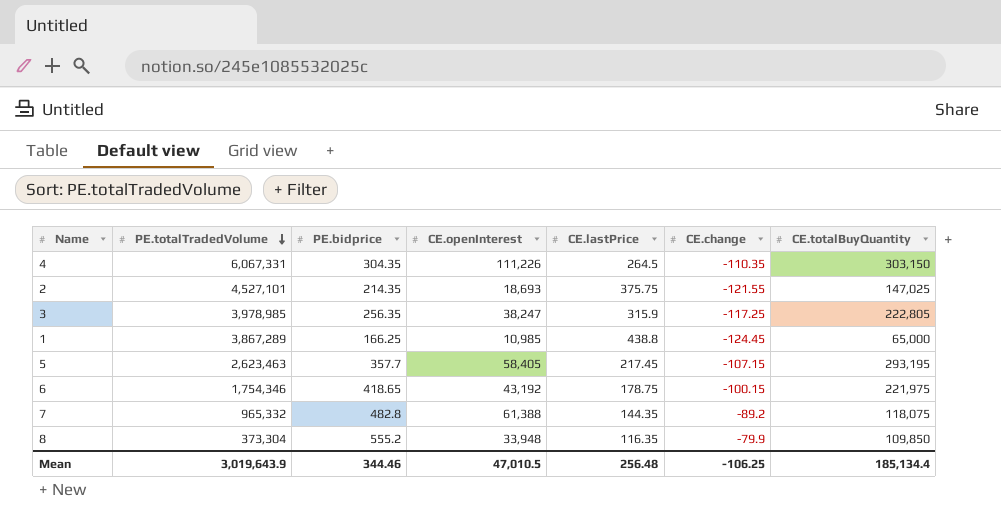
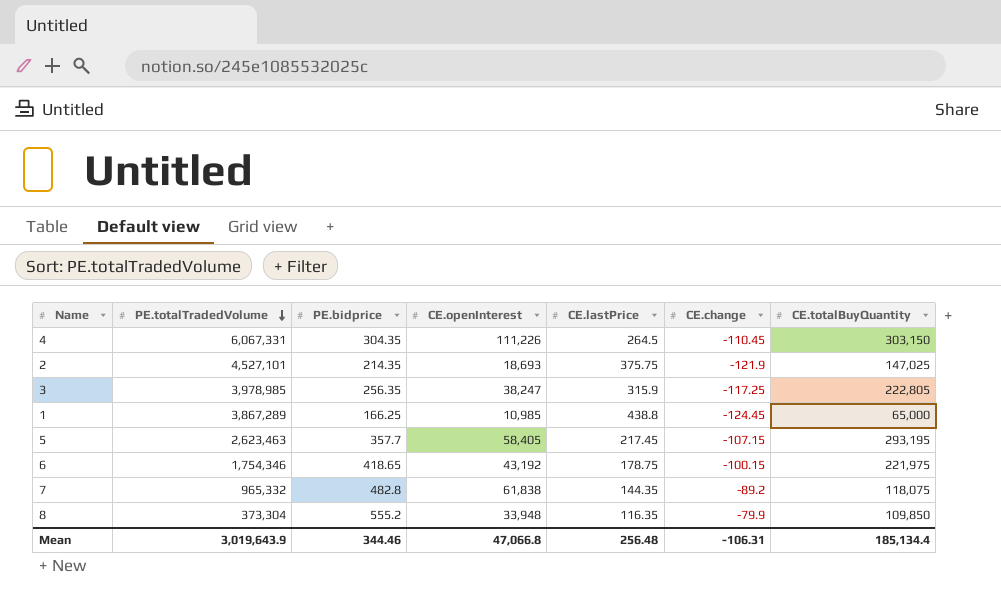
4 | CE.change: -110.35 -> -110.45
2 | CE.change: -121.55 -> -121.9
7 | CE.openInterest: 61,388 -> 61,838
Mean | CE.openInterest: 47,010.5 -> 47,066.8
Mean | CE.change: -106.25 -> -106.31

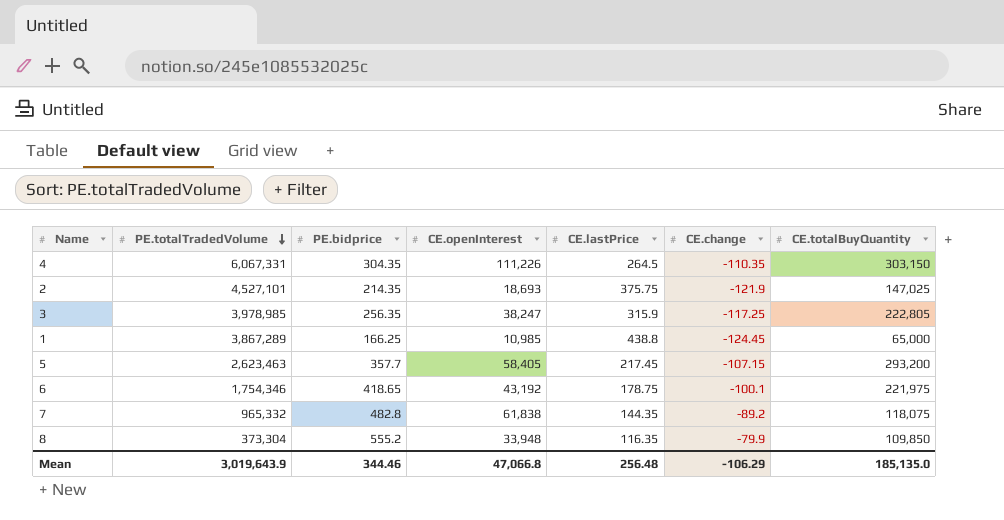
4 | CE.change: -110.45 -> -110.35
5 | CE.totalBuyQuantity: 293,195 -> 293,200
6 | CE.change: -100.15 -> -100.1
Mean | CE.change: -106.31 -> -106.29
Mean | CE.totalBuyQuantity: 185,134.4 -> 185,135.0

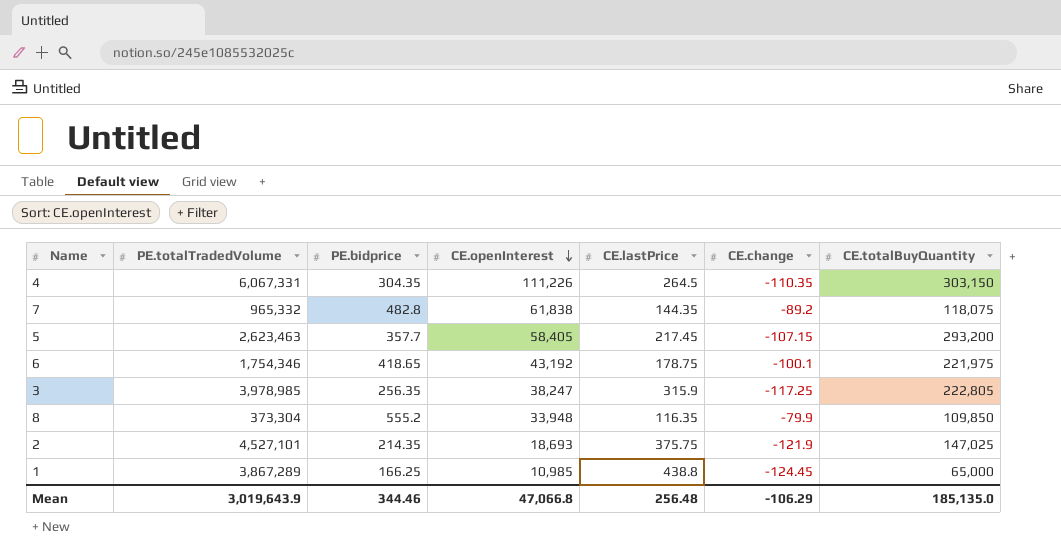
row order: PE.totalTradedVolume descending -> CE.openInterest descending

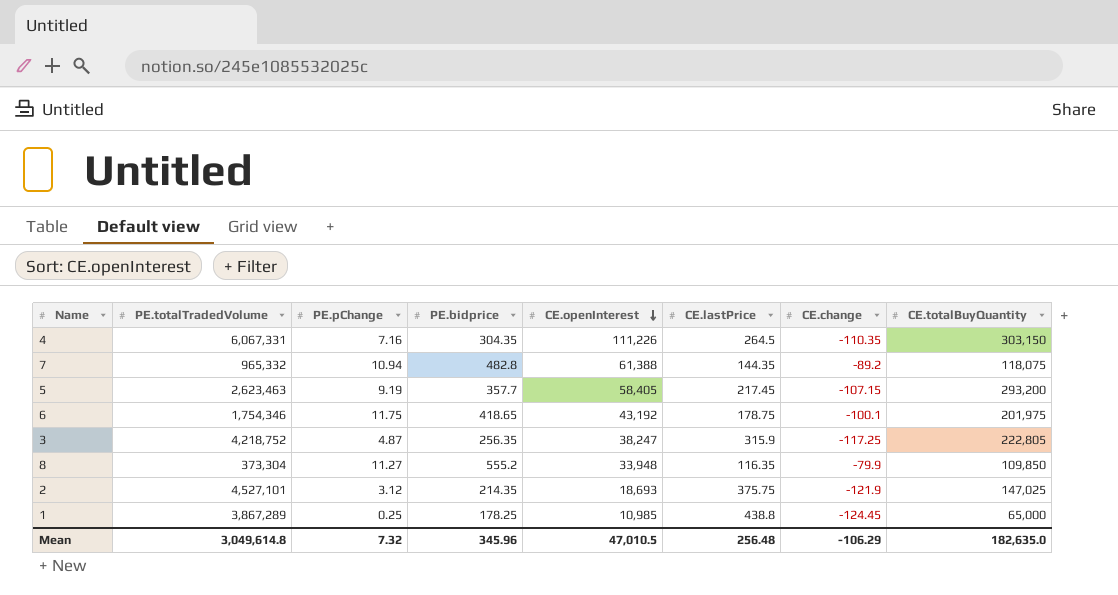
column PE.pChange | position: none -> 3
7 | CE.openInterest: 61,838 -> 61,388
6 | CE.totalBuyQuantity: 221,975 -> 201,975
3 | PE.totalTradedVolume: 3,978,985 -> 4,218,752
1 | PE.bidprice: 166.25 -> 178.25
Mean | PE.totalTradedVolume: 3,019,643.9 -> 3,049,614.8
Mean | PE.bidprice: 344.46 -> 345.96
Mean | CE.openInterest: 47,066.8 -> 47,010.5
Mean | CE.totalBuyQuantity: 185,135.0 -> 182,635.0

